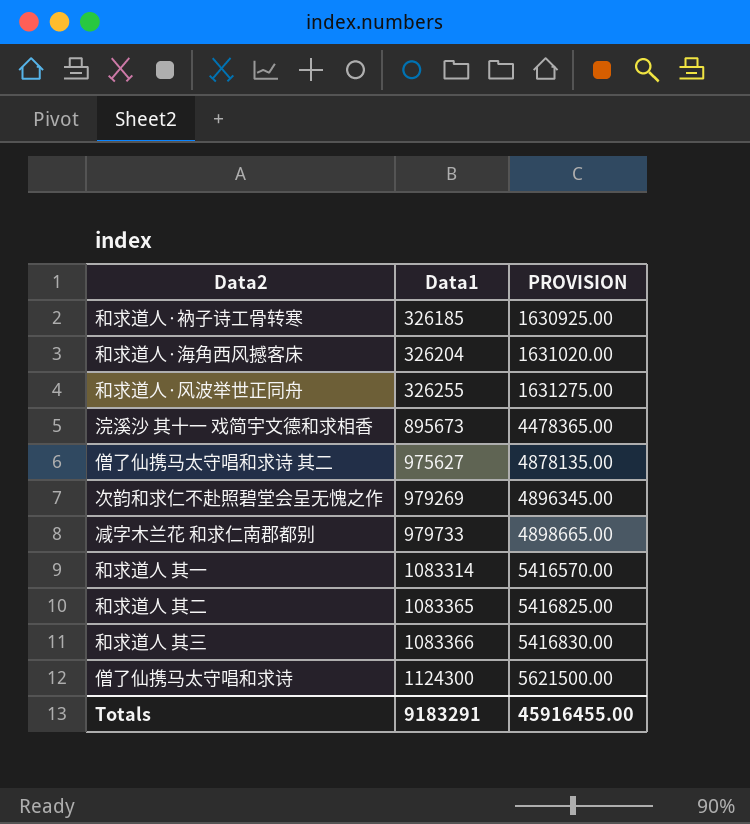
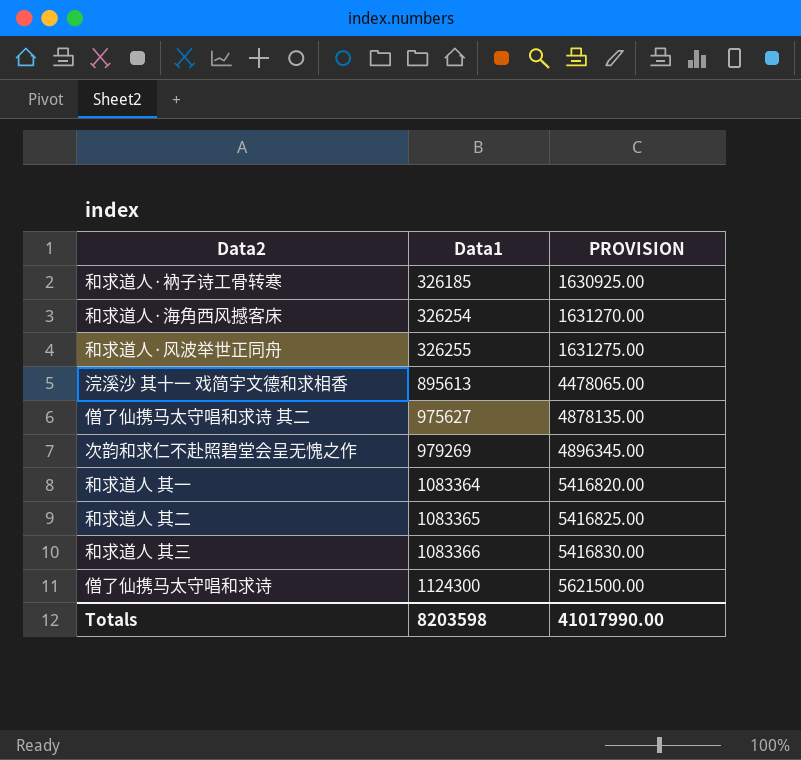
row 减字木兰花 和求仁南郡都别: 979733 | 4898665.00 -> none
和求道人·海角西风撼客床 | Data1: 326204 -> 326254
和求道人·海角西风撼客床 | PROVISION: 1631020.00 -> 1631270.00
浣溪沙 其十一 戏简宇文德和求相香 | Data1: 895673 -> 895613
浣溪沙 其十一 戏简宇文德和求相香 | PROVISION: 4478365.00 -> 4478065.00
和求道人 其一 | Data1: 1083314 -> 1083364
和求道人 其一 | PROVISION: 5416570.00 -> 5416820.00
Totals | Data1: 9183291 -> 8203598
Totals | PROVISION: 45916455.00 -> 41017990.00

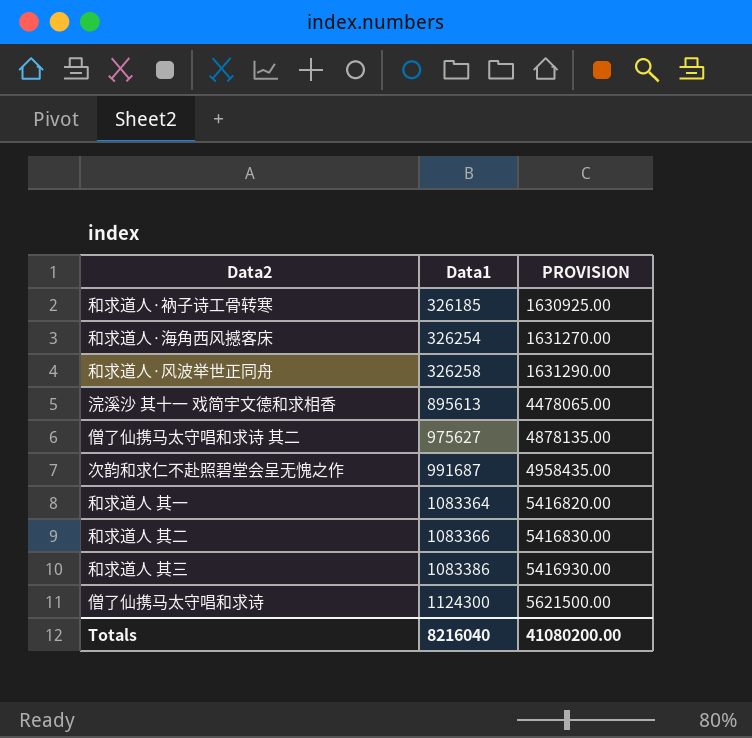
和求道人·风波举世正同舟 | Data1: 326255 -> 326258
和求道人·风波举世正同舟 | PROVISION: 1631275.00 -> 1631290.00
次韵和求仁不赴照碧堂会呈无愧之作 | Data1: 979269 -> 991687
次韵和求仁不赴照碧堂会呈无愧之作 | PROVISION: 4896345.00 -> 4958435.00
和求道人 其二 | Data1: 1083365 -> 1083366
和求道人 其二 | PROVISION: 5416825.00 -> 5416830.00
和求道人 其三 | Data1: 1083366 -> 1083386
和求道人 其三 | PROVISION: 5416830.00 -> 5416930.00
Totals | Data1: 8203598 -> 8216040
Totals | PROVISION: 41017990.00 -> 41080200.00

